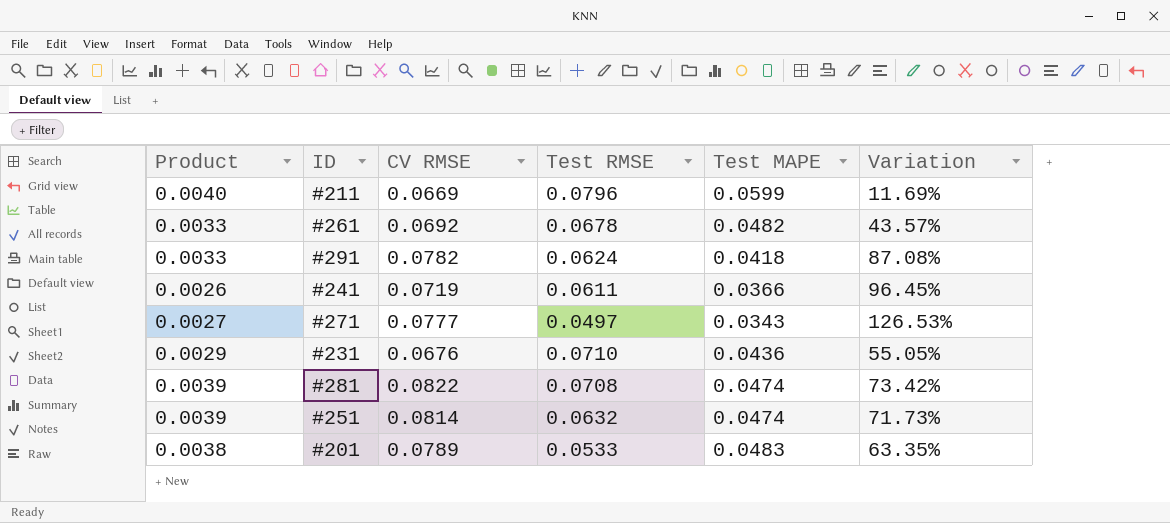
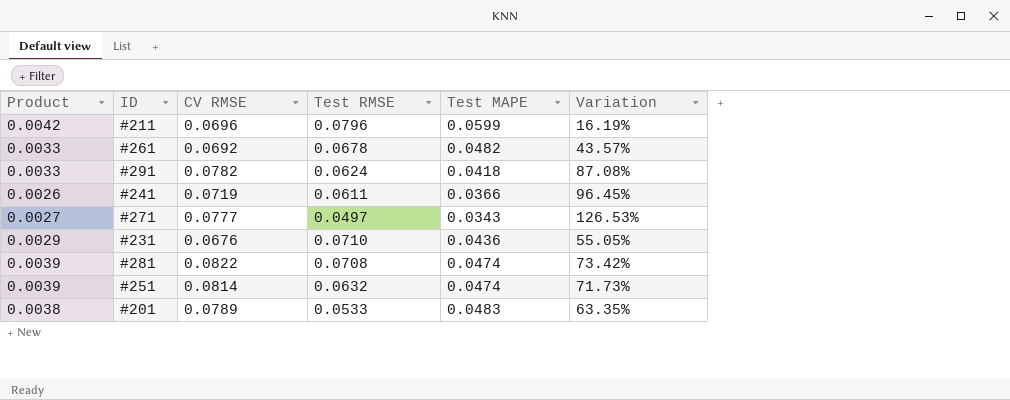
#211 | Product: 0.0040 -> 0.0042
#211 | CV RMSE: 0.0669 -> 0.0696
#211 | Variation: 11.69% -> 16.19%

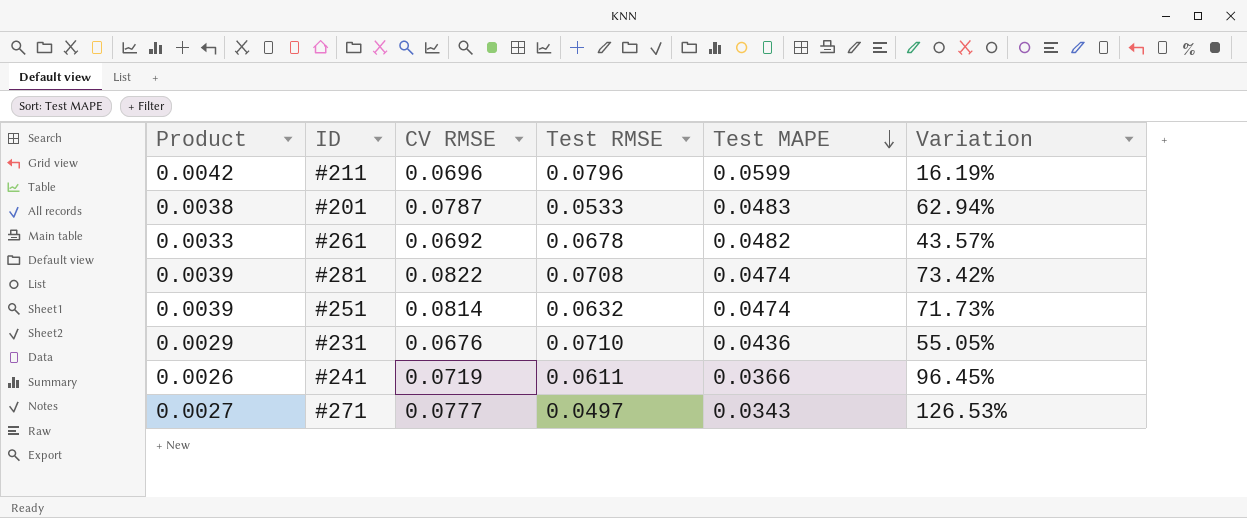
row order: none -> Test MAPE descending
row #291: 0.0033 | 0.0782 | 0.0624 | 0.0418 | 87.08% -> none
#201 | CV RMSE: 0.0789 -> 0.0787
#201 | Variation: 63.35% -> 62.94%

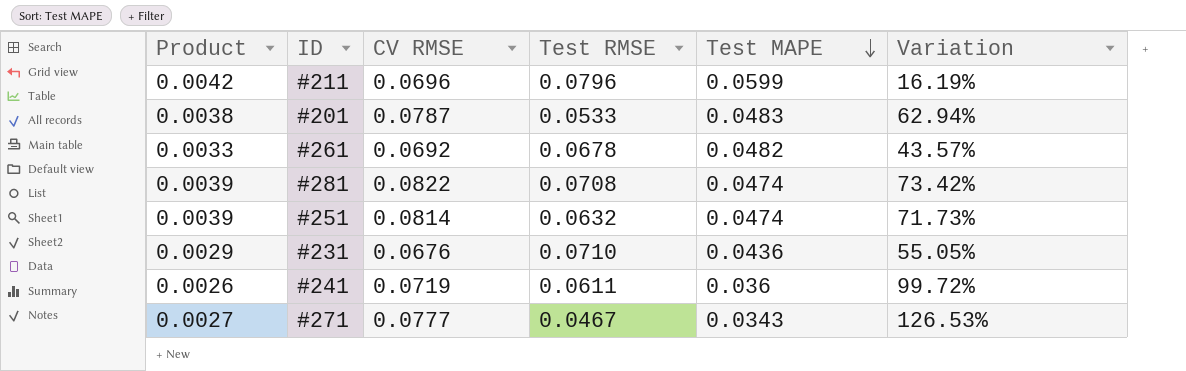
#241 | Test MAPE: 0.0366 -> 0.036
#241 | Variation: 96.45% -> 99.72%
#271 | Test RMSE: 0.0497 -> 0.0467

